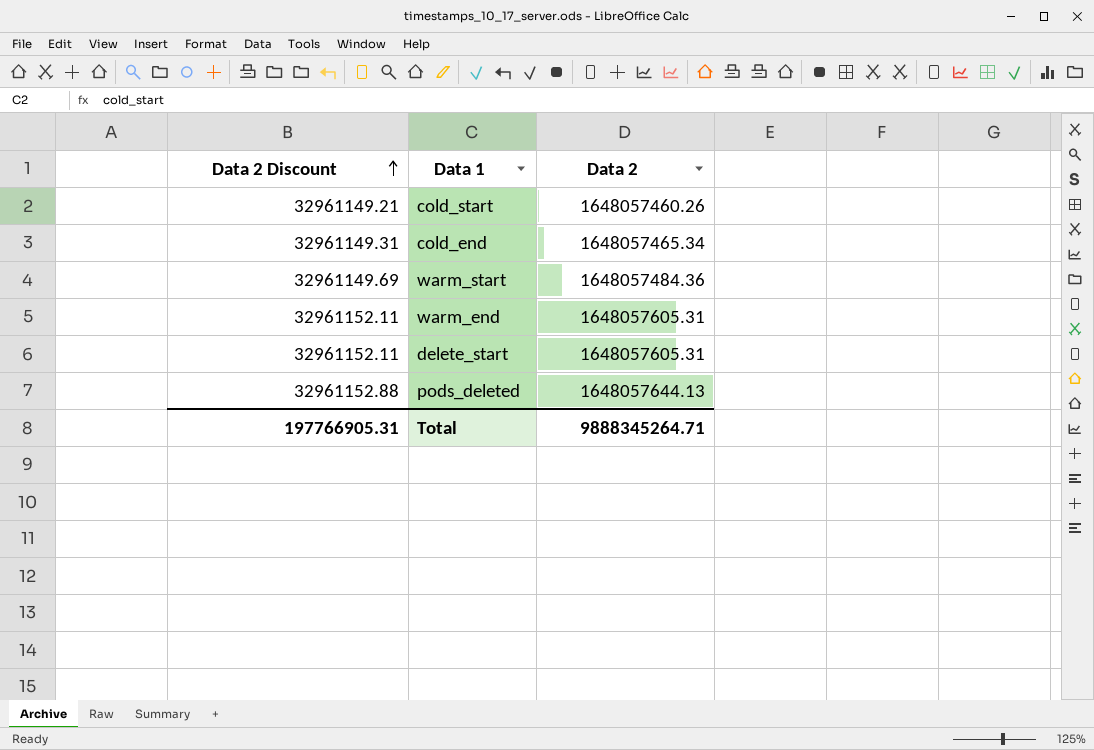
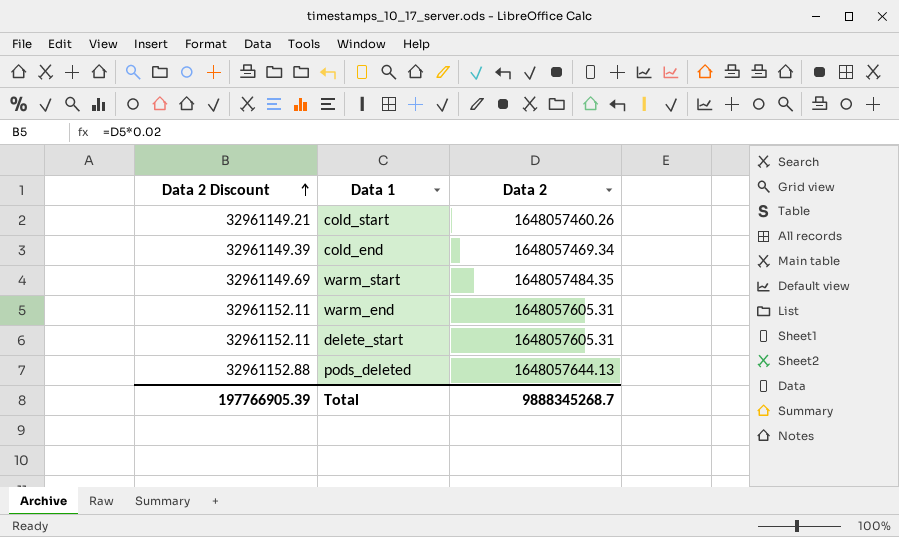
cold_end | Data 2 Discount: 32961149.31 -> 32961149.39
cold_end | Data 2: 1648057465.34 -> 1648057469.34
warm_start | Data 2: 1648057484.36 -> 1648057484.35
Total | Data 2 Discount: 197766905.31 -> 197766905.39
Total | Data 2: 9888345264.71 -> 9888345268.7

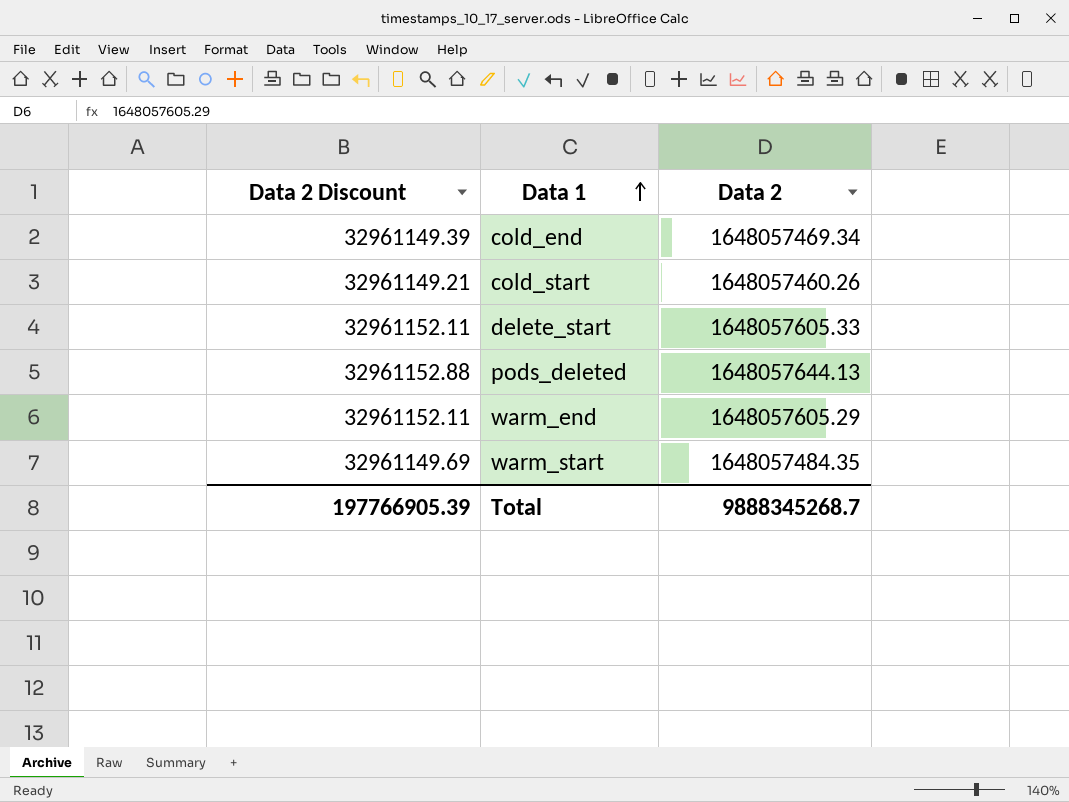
row order: Data 2 Discount ascending -> Data 1 ascending
delete_start | Data 2: 1648057605.31 -> 1648057605.33
warm_end | Data 2: 1648057605.31 -> 1648057605.29

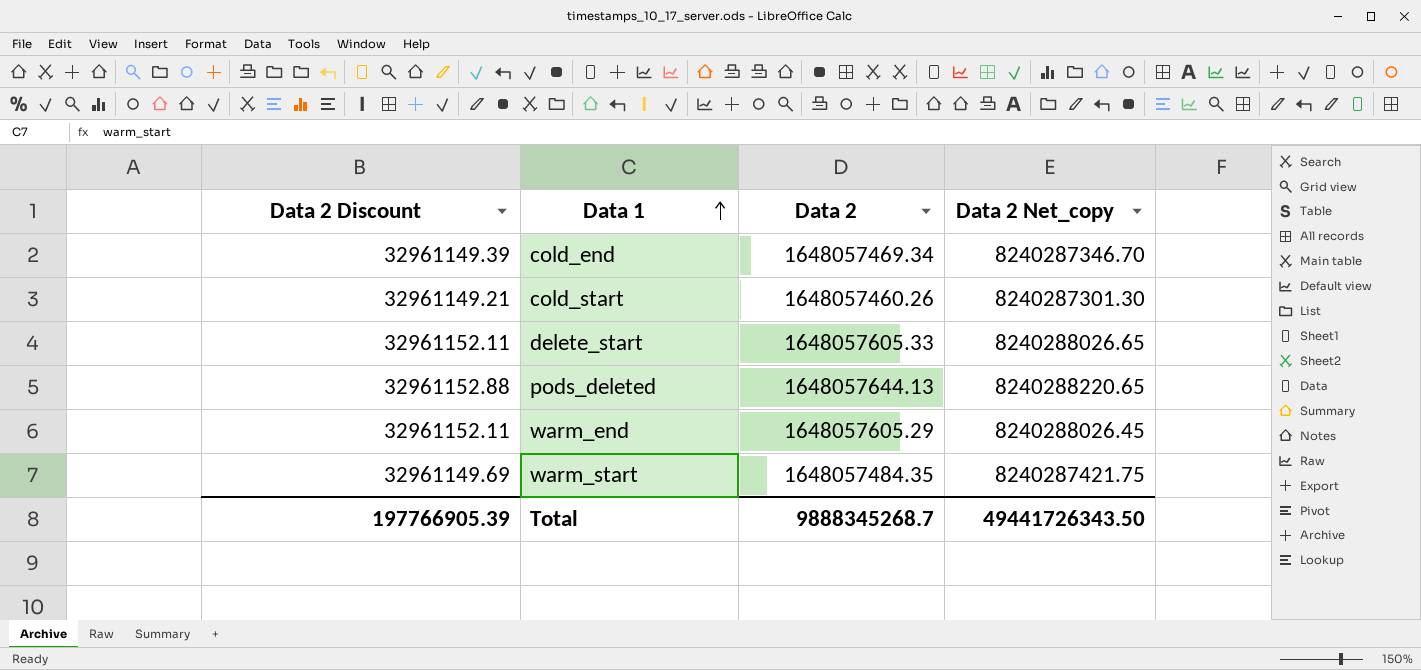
column Data 2 Net_copy | formula: none -> [Data 2] * 5

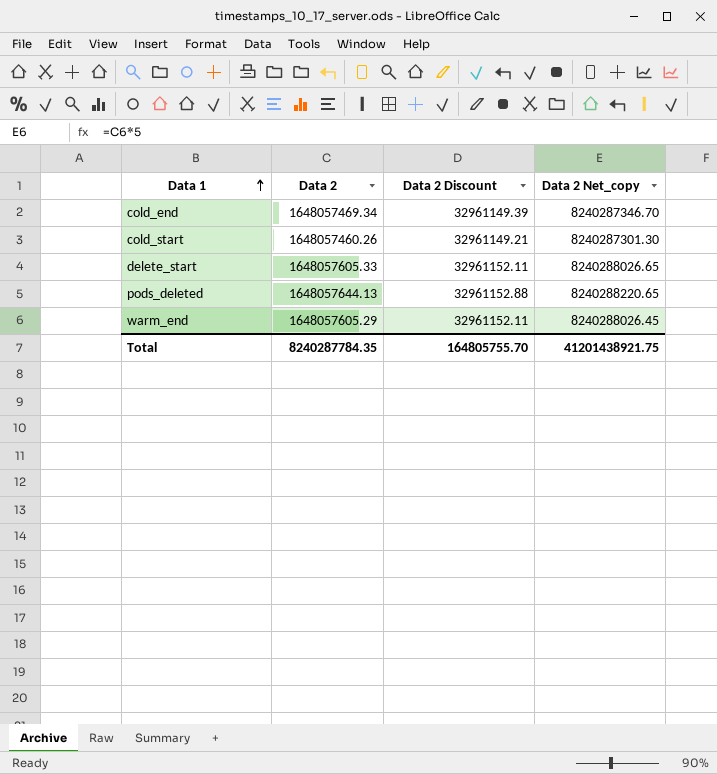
column Data 2 Discount | position: 1 -> 3
row warm_start: 32961149.69 | 1648057484.35 | 8240287421.75 -> none
Total | Data 2: 9888345268.7 -> 8240287784.35
Total | Data 2 Discount: 197766905.39 -> 164805755.70
Total | Data 2 Net_copy: 49441726343.50 -> 41201438921.75

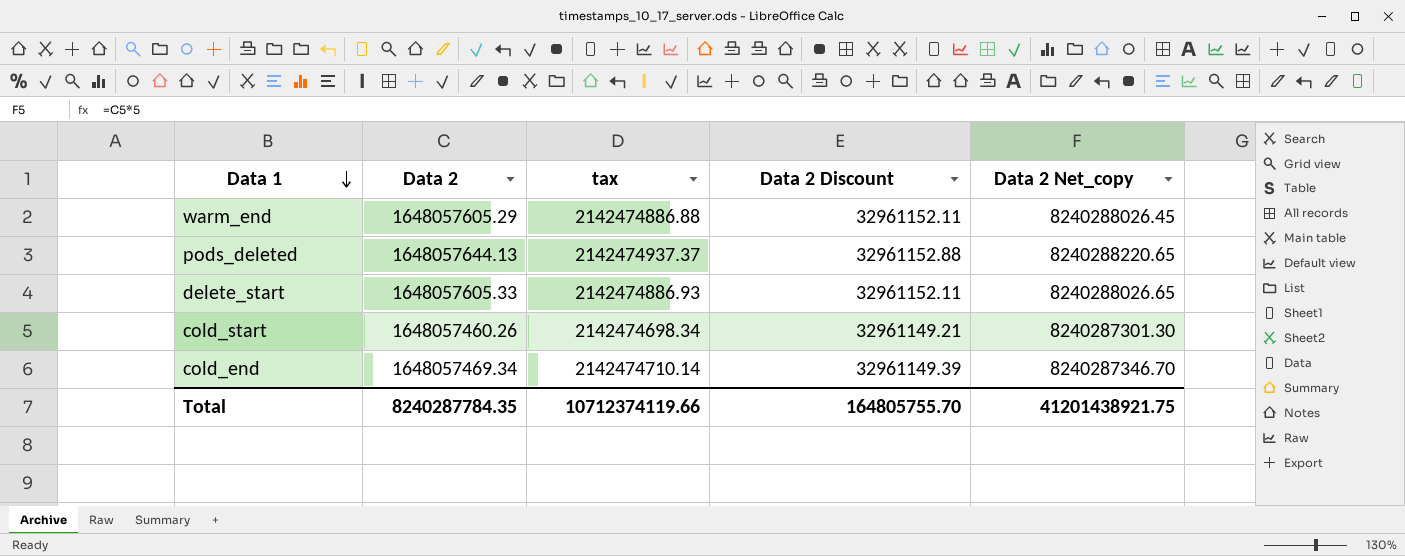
row order: Data 1 ascending -> Data 1 descending
column tax | formula: none -> [Data 2] * 1.3

